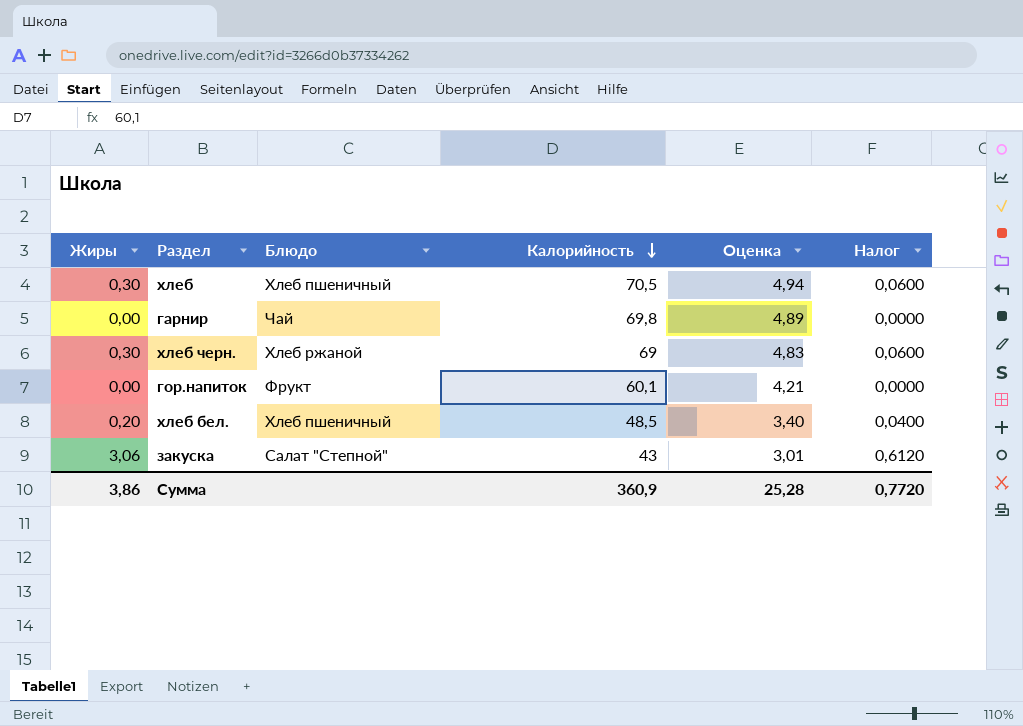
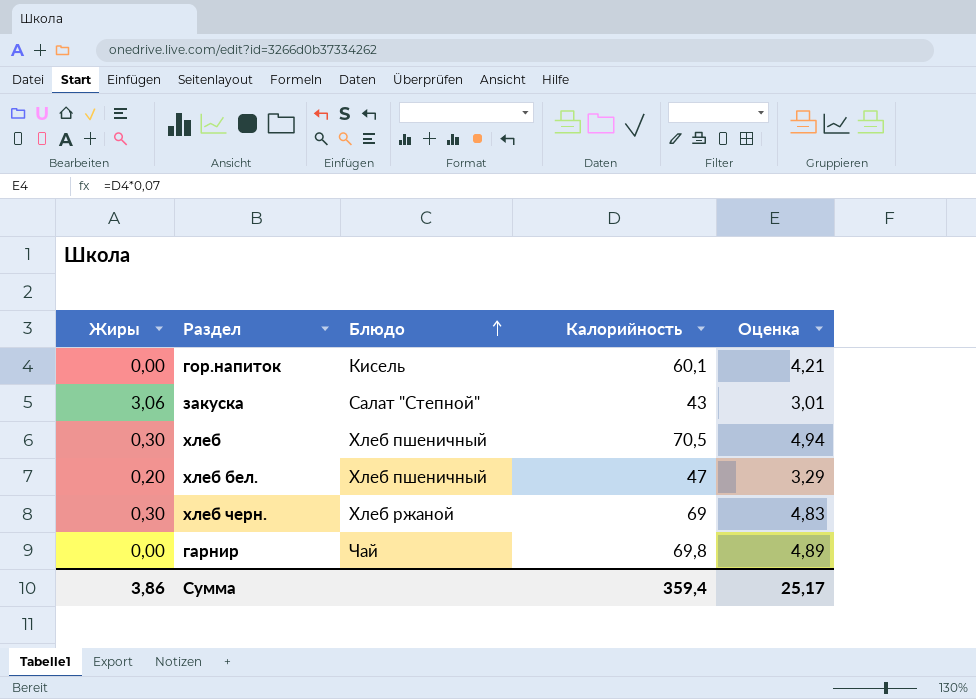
row order: Калорийность descending -> Блюдо ascending
column Налог | formula: [Жиры] * 0,2 -> none
гор.напиток | Блюдо: Фрукт -> Кисель
хлеб бел. | Калорийность: 48,5 -> 47
хлеб бел. | Оценка: 3,40 -> 3,29
Сумма | Калорийность: 360,9 -> 359,4
Сумма | Оценка: 25,28 -> 25,17

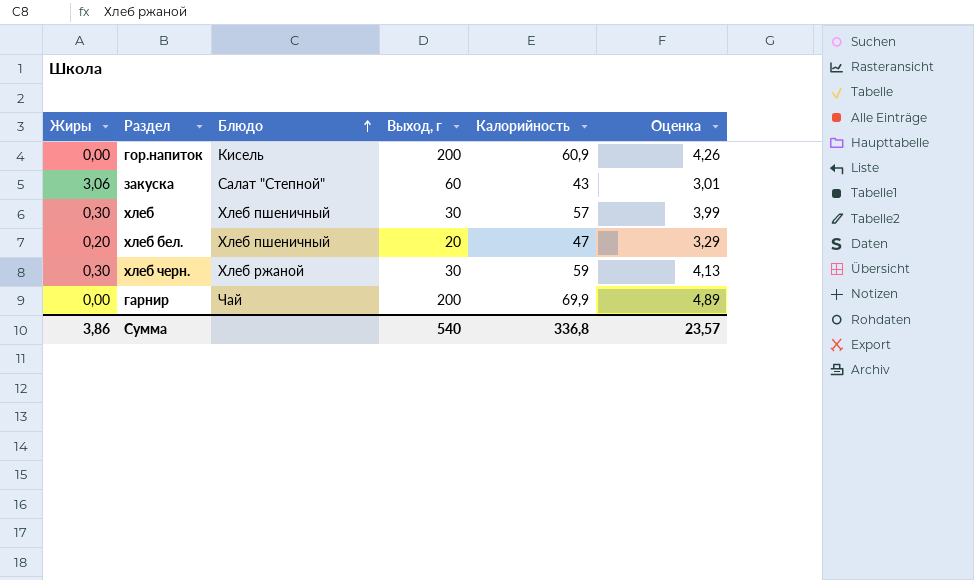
column Выход, г | position: none -> 4
гор.напиток | Калорийность: 60,1 -> 60,9
гор.напиток | Оценка: 4,21 -> 4,26
хлеб | Калорийность: 70,5 -> 57
хлеб | Оценка: 4,94 -> 3,99
хлеб черн. | Калорийность: 69 -> 59
хлеб черн. | Оценка: 4,83 -> 4,13
гарнир | Калорийность: 69,8 -> 69,9
Сумма | Калорийность: 359,4 -> 336,8
Сумма | Оценка: 25,17 -> 23,57

